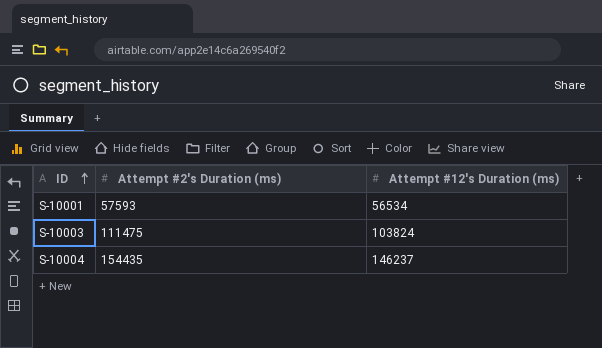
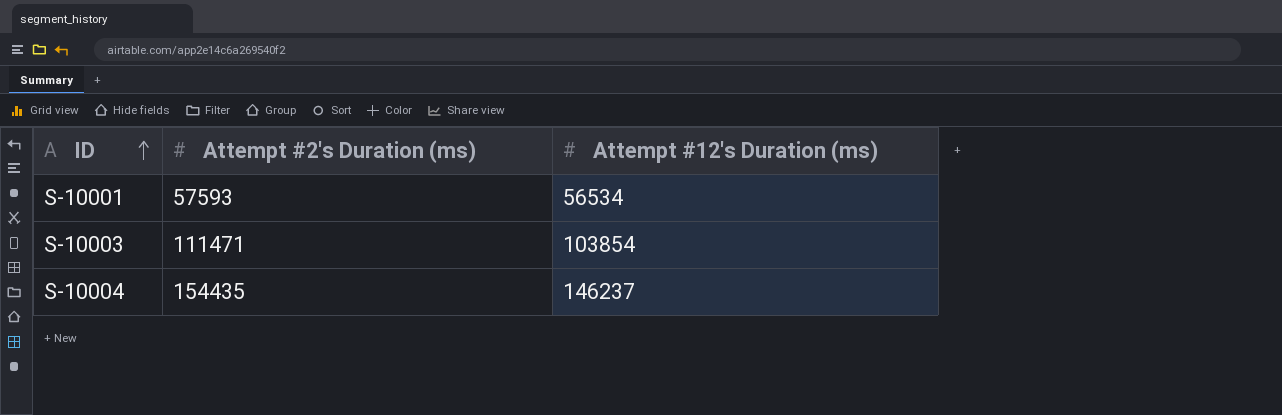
S-10003 | Attempt #2's Duration (ms): 111475 -> 111471
S-10003 | Attempt #12's Duration (ms): 103824 -> 103854

